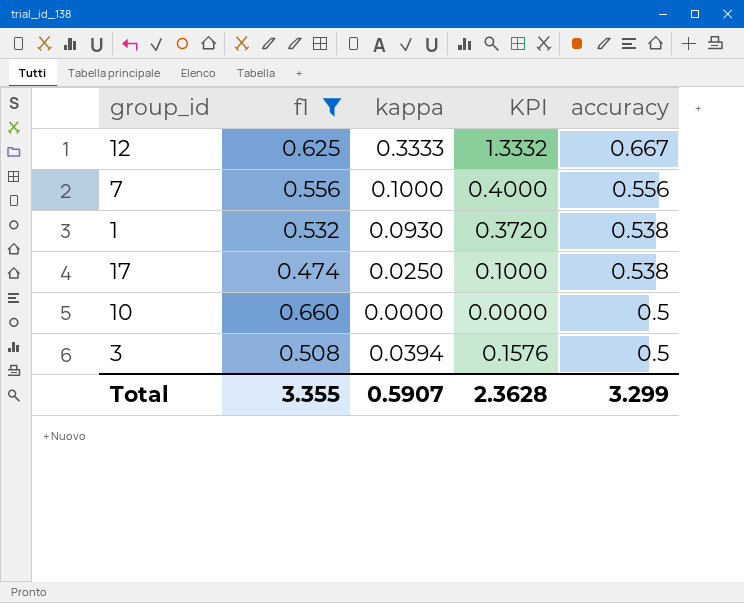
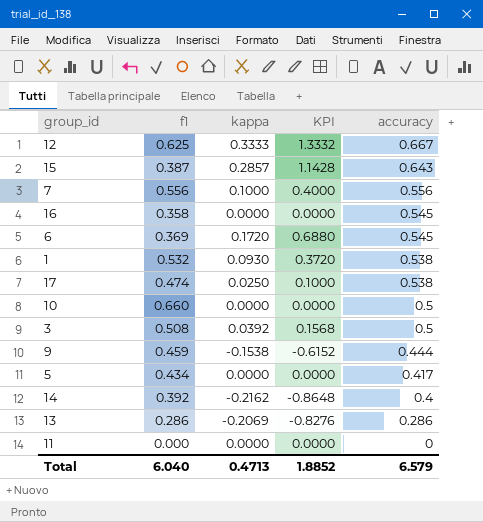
filter: f1 >= 0.474 -> none
3 | kappa: 0.0394 -> 0.0392
3 | KPI: 0.1576 -> 0.1568
Total | f1: 3.355 -> 6.040
Total | kappa: 0.5907 -> 0.4713
Total | KPI: 2.3628 -> 1.8852
Total | accuracy: 3.299 -> 6.579

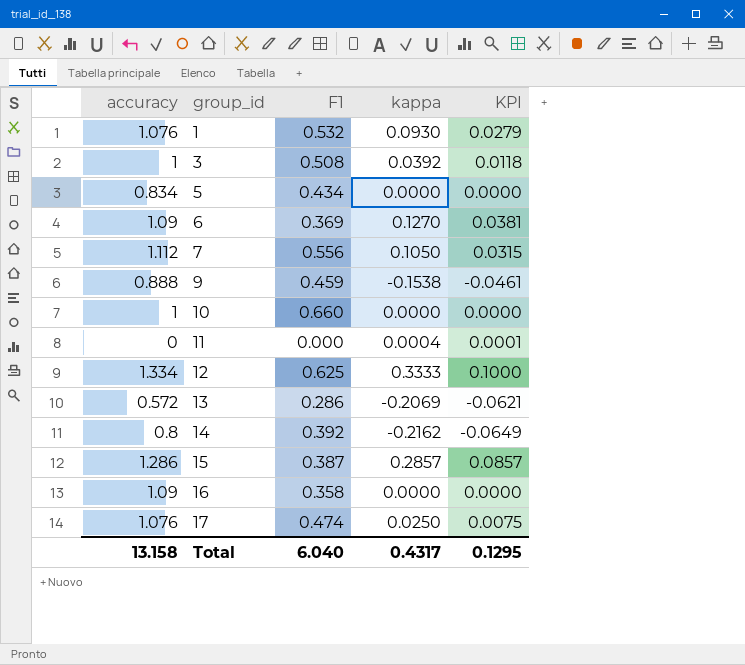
row order: accuracy descending -> group_id ascending
column accuracy | position: 5 -> 1
column name: f1 -> F1
column KPI | formula: [kappa] * 4 -> [kappa] * 0.3
1 | accuracy: 0.538 -> 1.076
3 | accuracy: 0.5 -> 1
5 | accuracy: 0.417 -> 0.834
6 | accuracy: 0.545 -> 1.09
6 | kappa: 0.1720 -> 0.1270
7 | accuracy: 0.556 -> 1.112
7 | kappa: 0.1000 -> 0.1050
9 | accuracy: 0.444 -> 0.888
10 | accuracy: 0.5 -> 1
11 | kappa: 0.0000 -> 0.0004
12 | accuracy: 0.667 -> 1.334
13 | accuracy: 0.286 -> 0.572
14 | accuracy: 0.4 -> 0.8
15 | accuracy: 0.643 -> 1.286
16 | accuracy: 0.545 -> 1.09
17 | accuracy: 0.538 -> 1.076
Total | accuracy: 6.579 -> 13.158
Total | kappa: 0.4713 -> 0.4317
Total | KPI: 1.8852 -> 0.1295

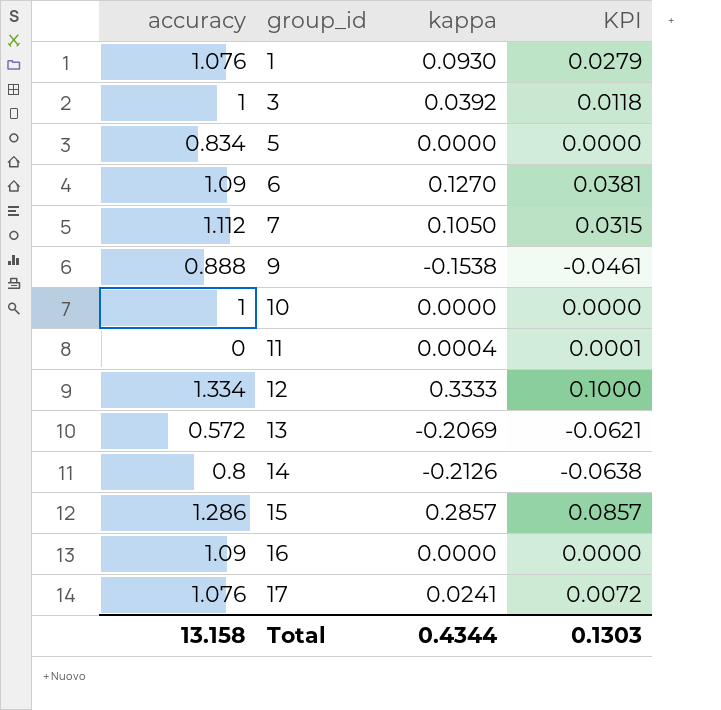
column F1 | position: 3 -> none
14 | kappa: -0.2162 -> -0.2126
14 | KPI: -0.0649 -> -0.0638
17 | kappa: 0.0250 -> 0.0241
17 | KPI: 0.0075 -> 0.0072
Total | kappa: 0.4317 -> 0.4344
Total | KPI: 0.1295 -> 0.1303

